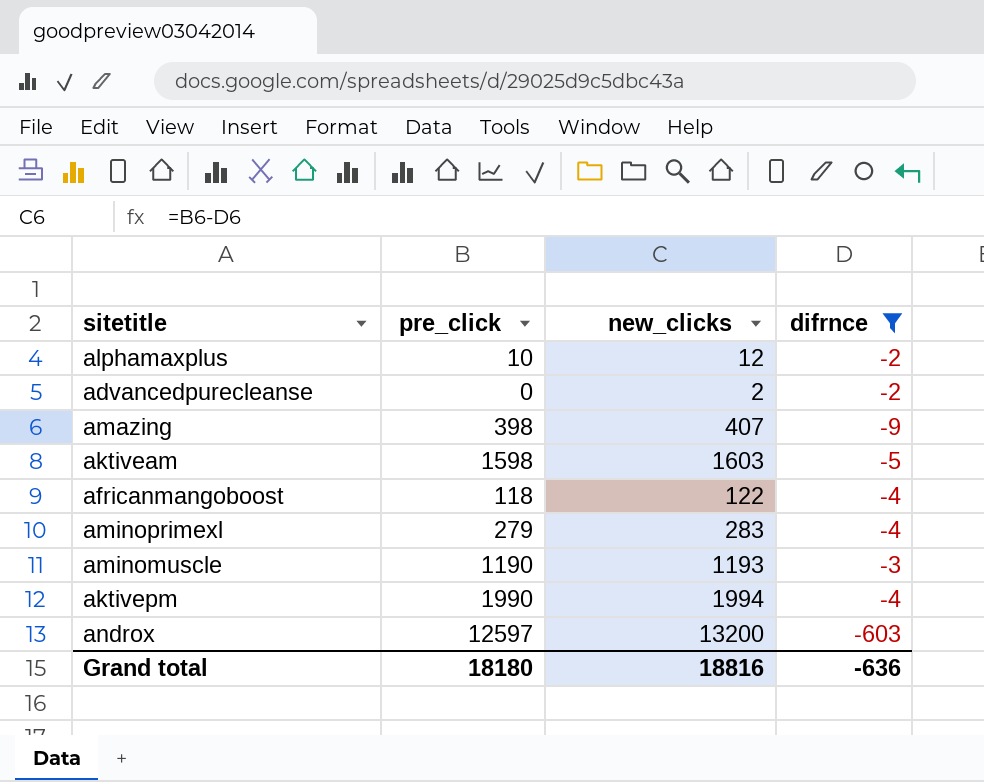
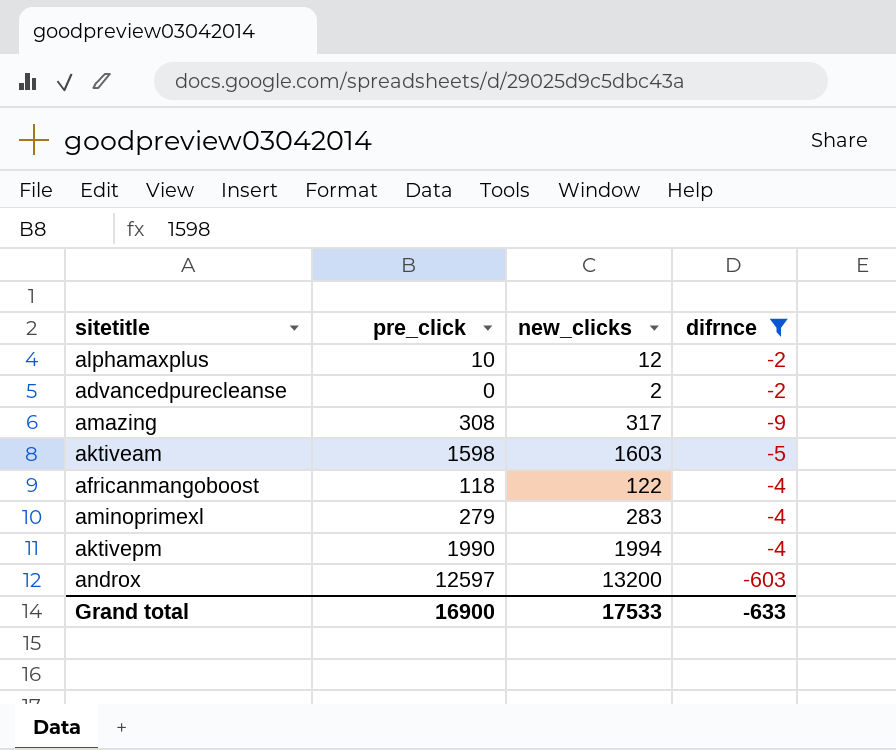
row aminomuscle: 1190 | 1193 | -3 -> none
amazing | pre_click: 398 -> 308
amazing | new_clicks: 407 -> 317
Grand total | pre_click: 18180 -> 16900
Grand total | new_clicks: 18816 -> 17533
Grand total | difrnce: -636 -> -633

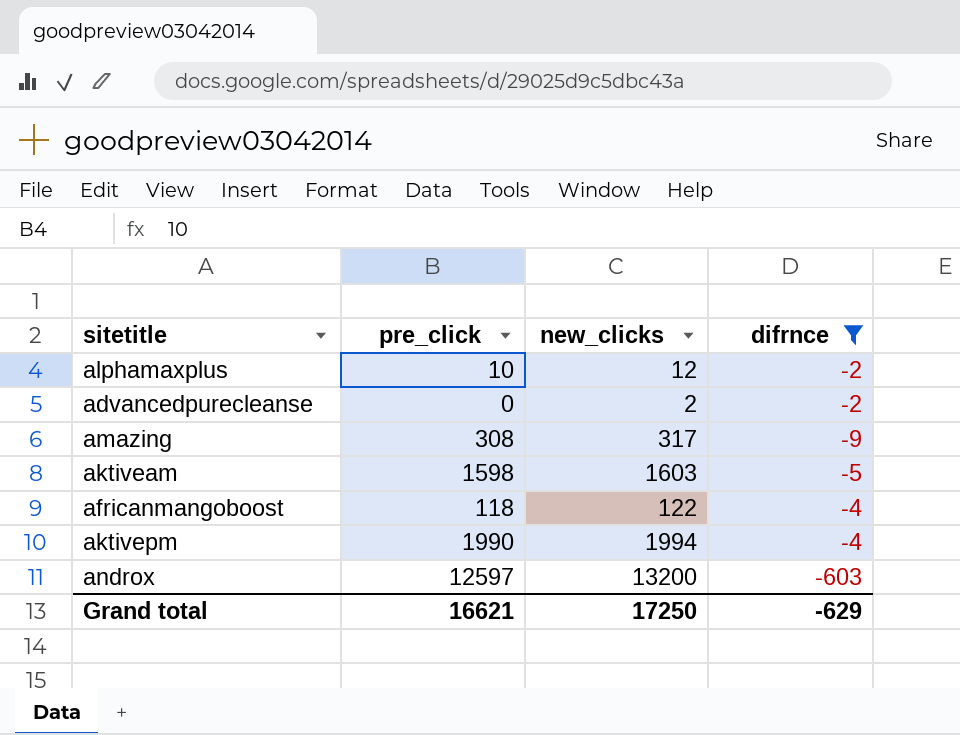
row aminoprimexl: 279 | 283 | -4 -> none
Grand total | pre_click: 16900 -> 16621
Grand total | new_clicks: 17533 -> 17250
Grand total | difrnce: -633 -> -629

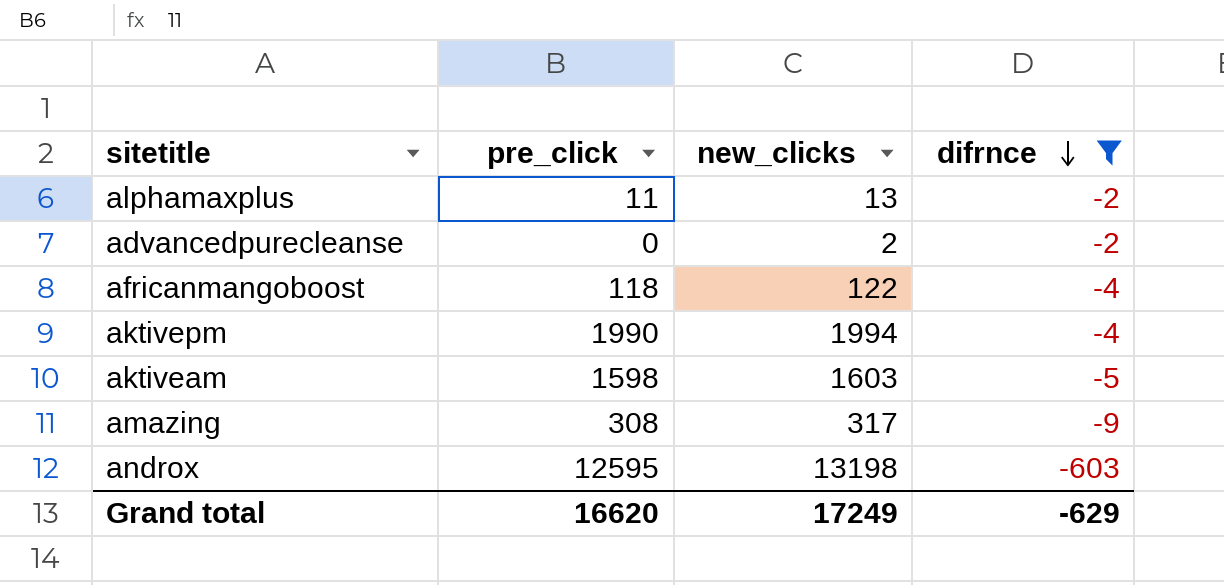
row order: none -> difrnce descending
alphamaxplus | pre_click: 10 -> 11
alphamaxplus | new_clicks: 12 -> 13
androx | pre_click: 12597 -> 12595
androx | new_clicks: 13200 -> 13198
Grand total | pre_click: 16621 -> 16620
Grand total | new_clicks: 17250 -> 17249

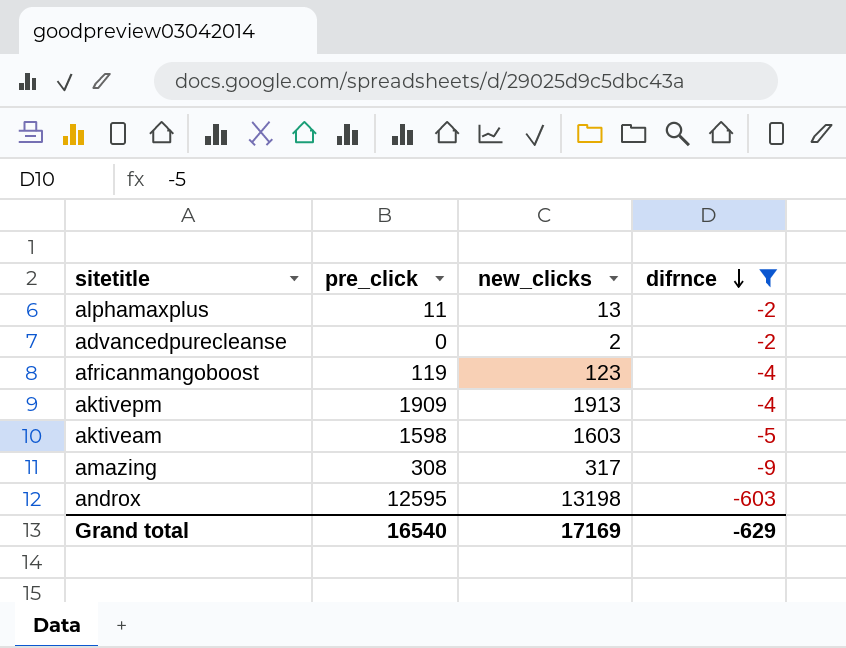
africanmangoboost | pre_click: 118 -> 119
africanmangoboost | new_clicks: 122 -> 123
aktivepm | pre_click: 1990 -> 1909
aktivepm | new_clicks: 1994 -> 1913
Grand total | pre_click: 16620 -> 16540
Grand total | new_clicks: 17249 -> 17169

